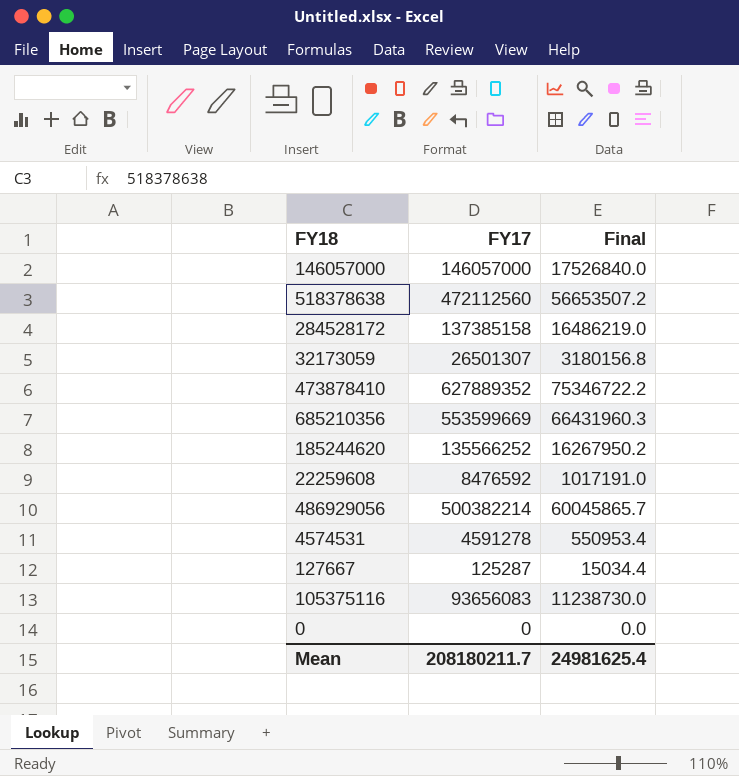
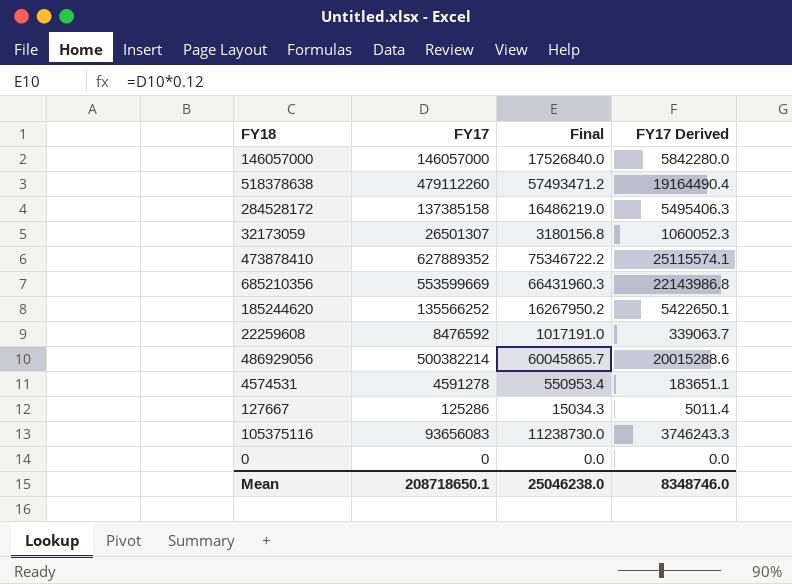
column FY17 Derived | formula: none -> [FY17] * 0.04
518378638 | FY17: 472112560 -> 479112260
518378638 | Final: 56653507.2 -> 57493471.2
127667 | FY17: 125287 -> 125286
127667 | Final: 15034.4 -> 15034.3
Mean | FY17: 208180211.7 -> 208718650.1
Mean | Final: 24981625.4 -> 25046238.0

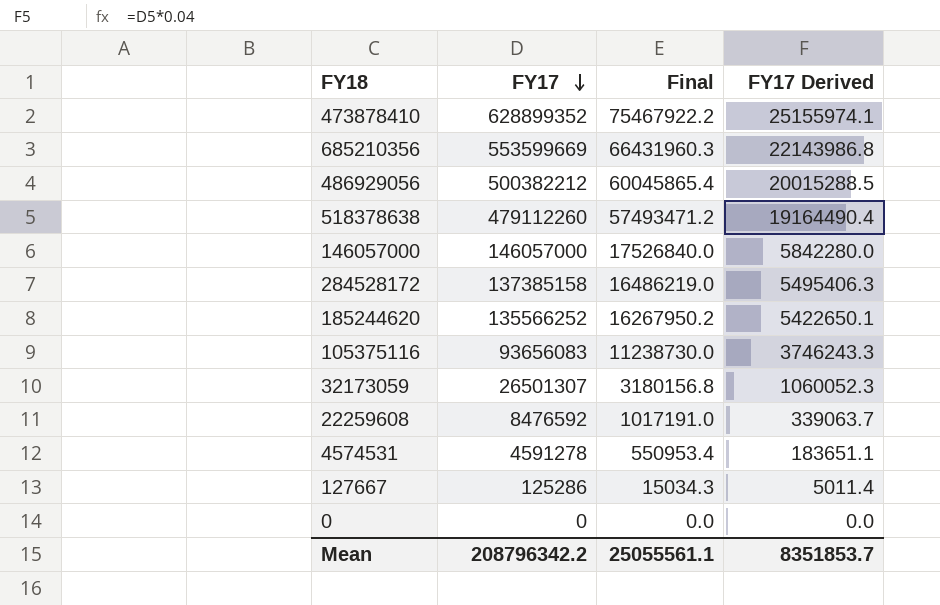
row order: none -> FY17 descending
473878410 | FY17: 627889352 -> 628899352
473878410 | Final: 75346722.2 -> 75467922.2
473878410 | FY17 Derived: 25115574.1 -> 25155974.1
486929056 | FY17: 500382214 -> 500382212
486929056 | Final: 60045865.7 -> 60045865.4
486929056 | FY17 Derived: 20015288.6 -> 20015288.5
Mean | FY17: 208718650.1 -> 208796342.2
Mean | Final: 25046238.0 -> 25055561.1
Mean | FY17 Derived: 8348746.0 -> 8351853.7

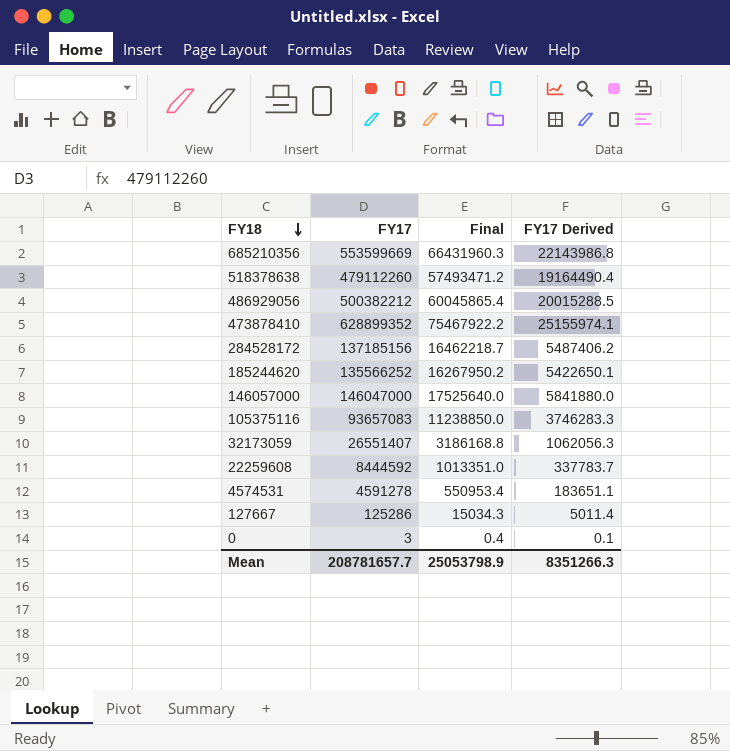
row order: FY17 descending -> FY18 descending
284528172 | FY17: 137385158 -> 137185156
284528172 | Final: 16486219.0 -> 16462218.7
284528172 | FY17 Derived: 5495406.3 -> 5487406.2
146057000 | FY17: 146057000 -> 146047000
146057000 | Final: 17526840.0 -> 17525640.0
146057000 | FY17 Derived: 5842280.0 -> 5841880.0
105375116 | FY17: 93656083 -> 93657083
105375116 | Final: 11238730.0 -> 11238850.0
105375116 | FY17 Derived: 3746243.3 -> 3746283.3
32173059 | FY17: 26501307 -> 26551407
32173059 | Final: 3180156.8 -> 3186168.8
32173059 | FY17 Derived: 1060052.3 -> 1062056.3
22259608 | FY17: 8476592 -> 8444592
22259608 | Final: 1017191.0 -> 1013351.0
22259608 | FY17 Derived: 339063.7 -> 337783.7
0 | FY17: 0 -> 3
0 | Final: 0.0 -> 0.4
0 | FY17 Derived: 0.0 -> 0.1
Mean | FY17: 208796342.2 -> 208781657.7
Mean | Final: 25055561.1 -> 25053798.9
Mean | FY17 Derived: 8351853.7 -> 8351266.3

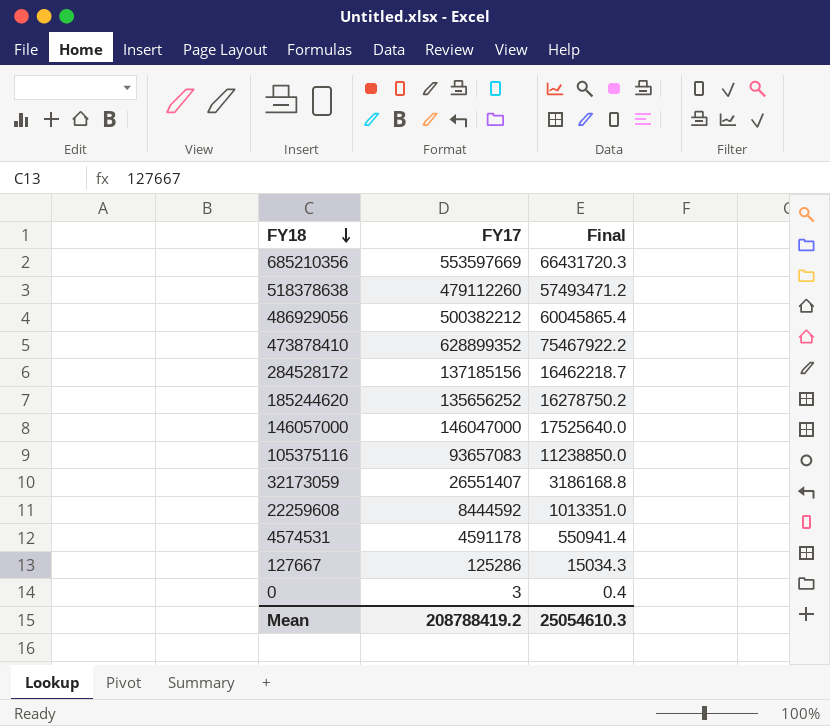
column FY17 Derived | formula: [FY17] * 0.04 -> none
685210356 | FY17: 553599669 -> 553597669
685210356 | Final: 66431960.3 -> 66431720.3
185244620 | FY17: 135566252 -> 135656252
185244620 | Final: 16267950.2 -> 16278750.2
4574531 | FY17: 4591278 -> 4591178
4574531 | Final: 550953.4 -> 550941.4
Mean | FY17: 208781657.7 -> 208788419.2
Mean | Final: 25053798.9 -> 25054610.3

